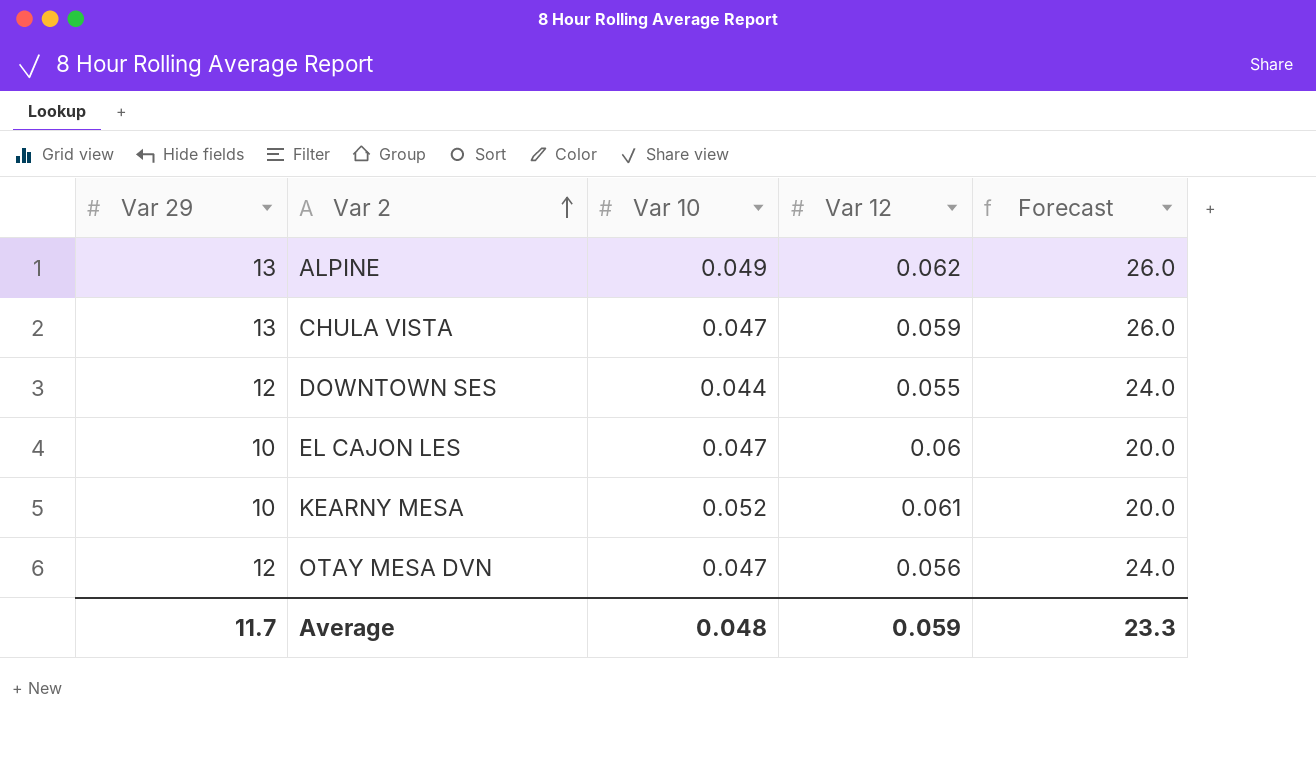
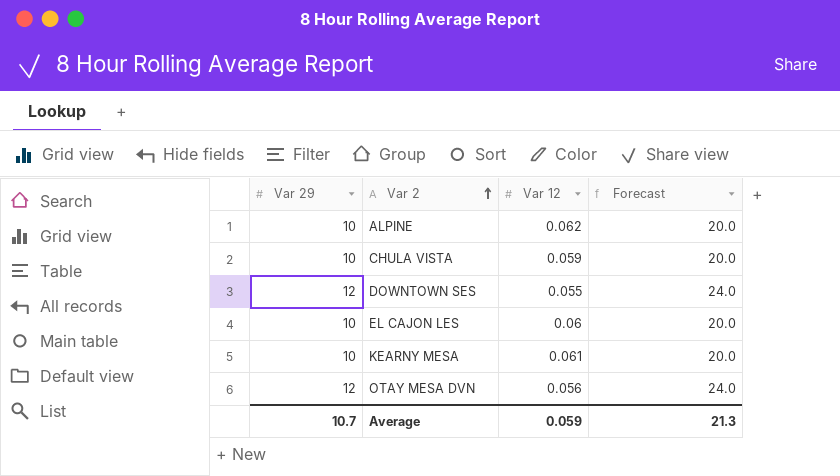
column Var 10 | position: 3 -> none
ALPINE | Var 29: 13 -> 10
ALPINE | Forecast: 26.0 -> 20.0
CHULA VISTA | Var 29: 13 -> 10
CHULA VISTA | Forecast: 26.0 -> 20.0
Average | Var 29: 11.7 -> 10.7
Average | Forecast: 23.3 -> 21.3

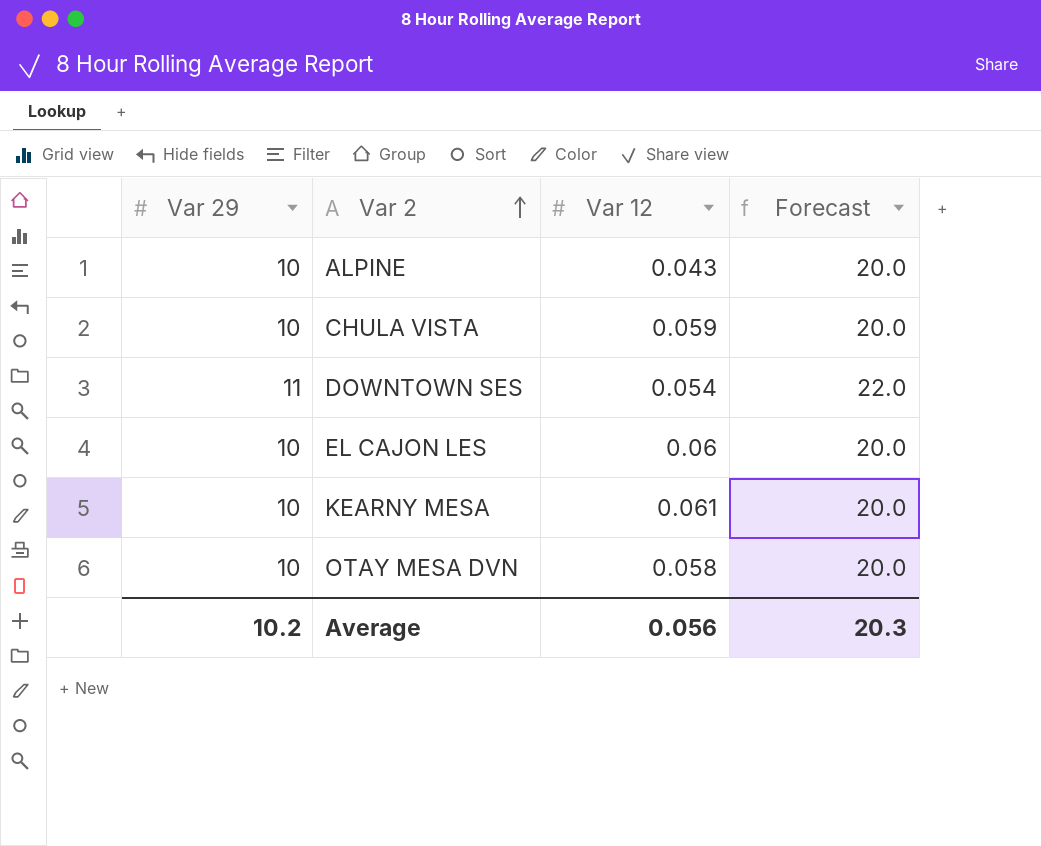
ALPINE | Var 12: 0.062 -> 0.043
DOWNTOWN SES | Var 29: 12 -> 11
DOWNTOWN SES | Var 12: 0.055 -> 0.054
DOWNTOWN SES | Forecast: 24.0 -> 22.0
OTAY MESA DVN | Var 29: 12 -> 10
OTAY MESA DVN | Var 12: 0.056 -> 0.058
OTAY MESA DVN | Forecast: 24.0 -> 20.0
Average | Var 29: 10.7 -> 10.2
Average | Var 12: 0.059 -> 0.056
Average | Forecast: 21.3 -> 20.3

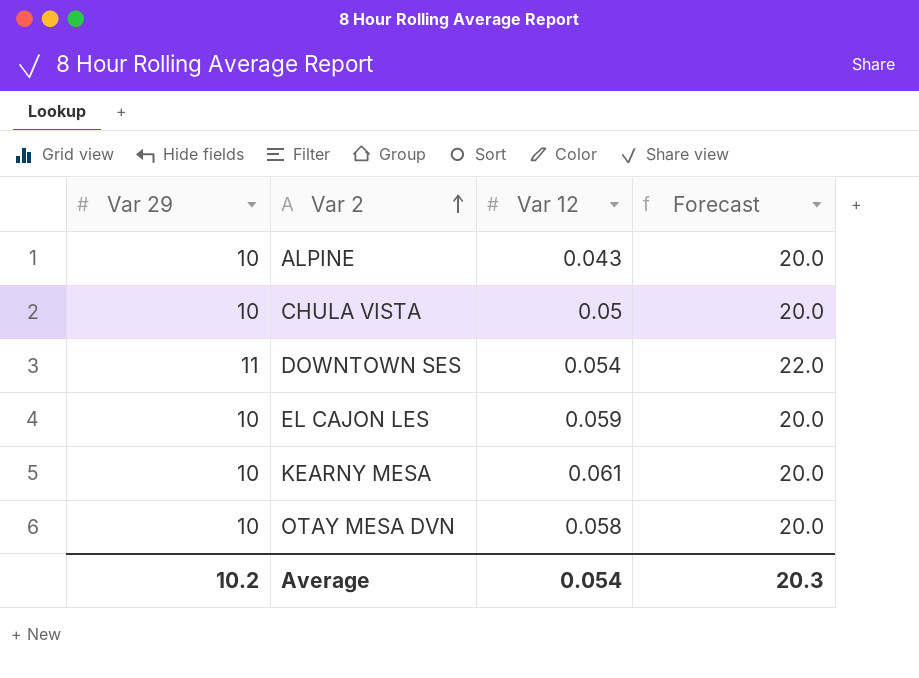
CHULA VISTA | Var 12: 0.059 -> 0.05
EL CAJON LES | Var 12: 0.06 -> 0.059
Average | Var 12: 0.056 -> 0.054

